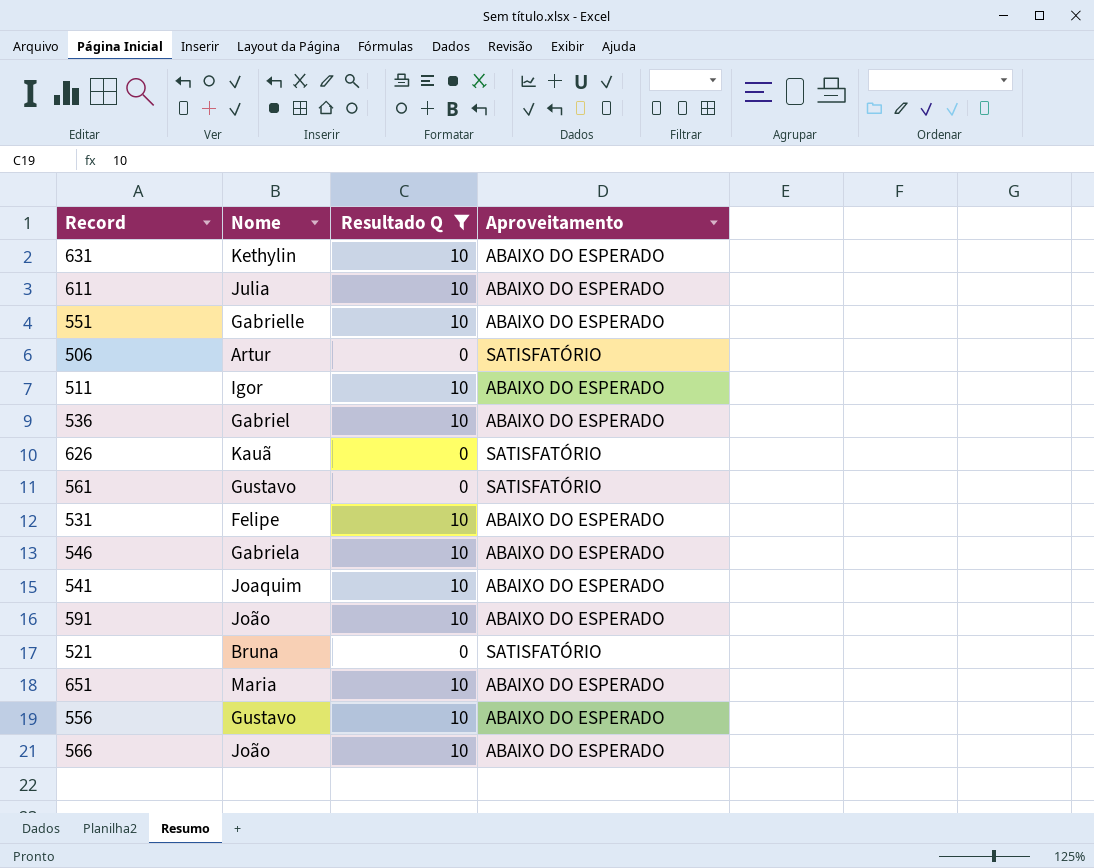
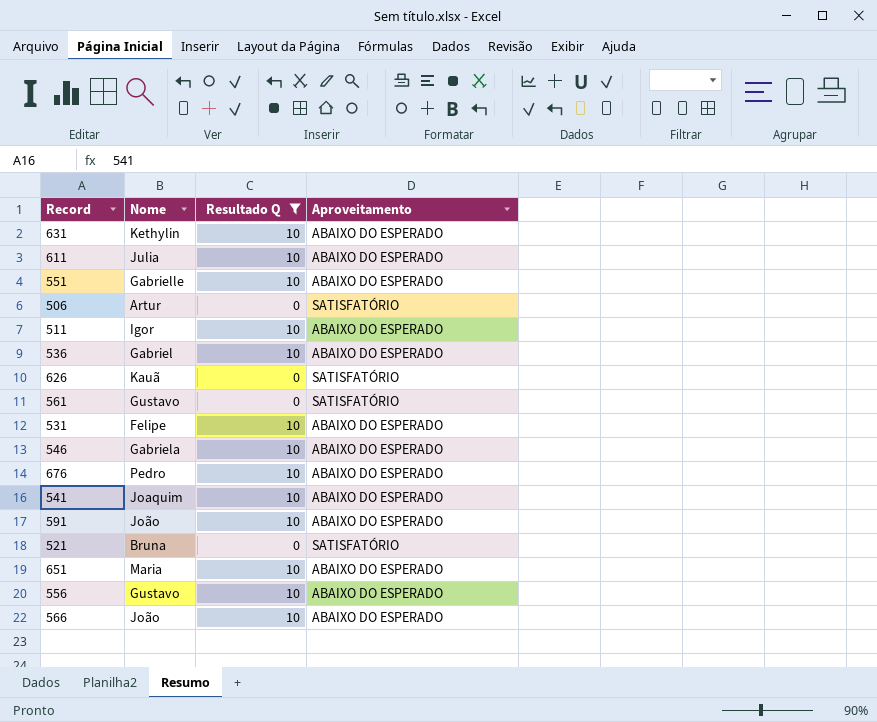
row 676: none -> Pedro | 10 | ABAIXO DO ESPERADO

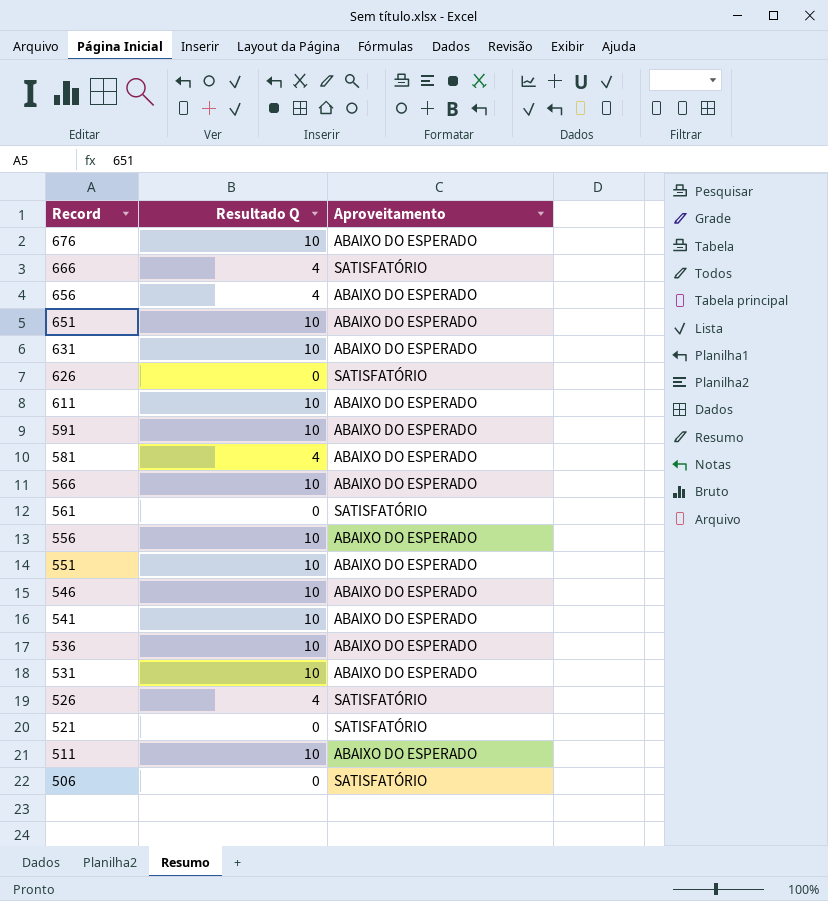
filter: Resultado Q != 4 -> none
row order: none -> Record descending
column Nome | position: 2 -> none

